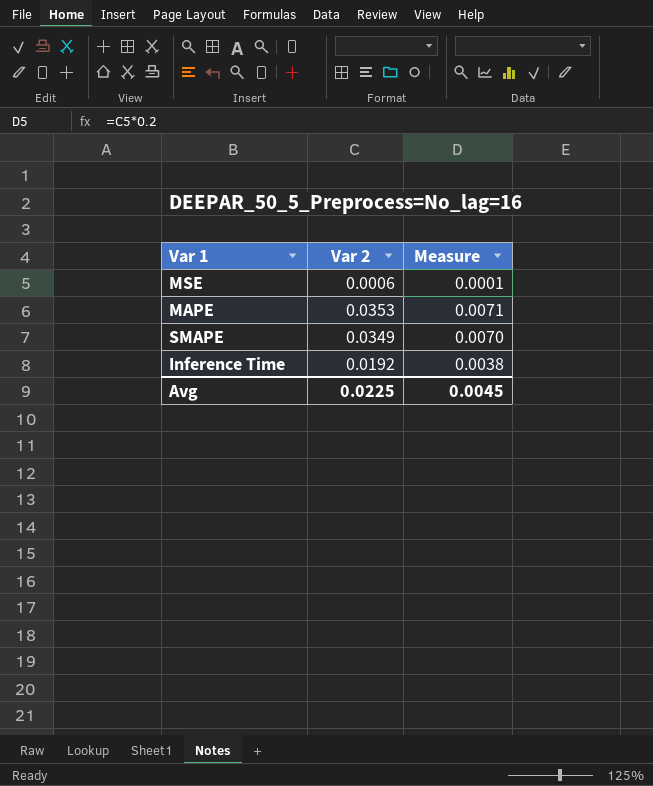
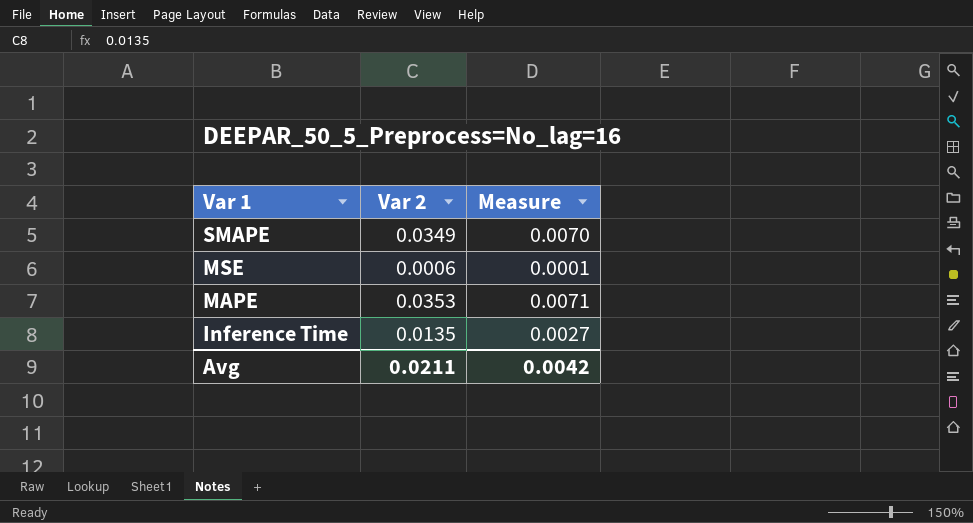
row order: none -> Var 1 descending
Inference Time | Var 2: 0.0192 -> 0.0135
Inference Time | Measure: 0.0038 -> 0.0027
Avg | Var 2: 0.0225 -> 0.0211
Avg | Measure: 0.0045 -> 0.0042

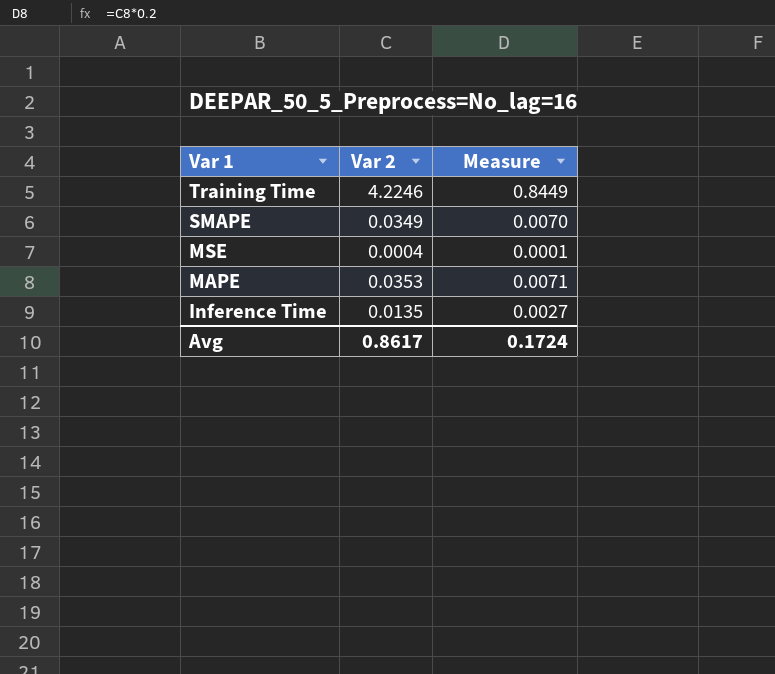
row Training Time: none -> 4.2246 | 0.8449
MSE | Var 2: 0.0006 -> 0.0004
Avg | Var 2: 0.0211 -> 0.8617
Avg | Measure: 0.0042 -> 0.1724

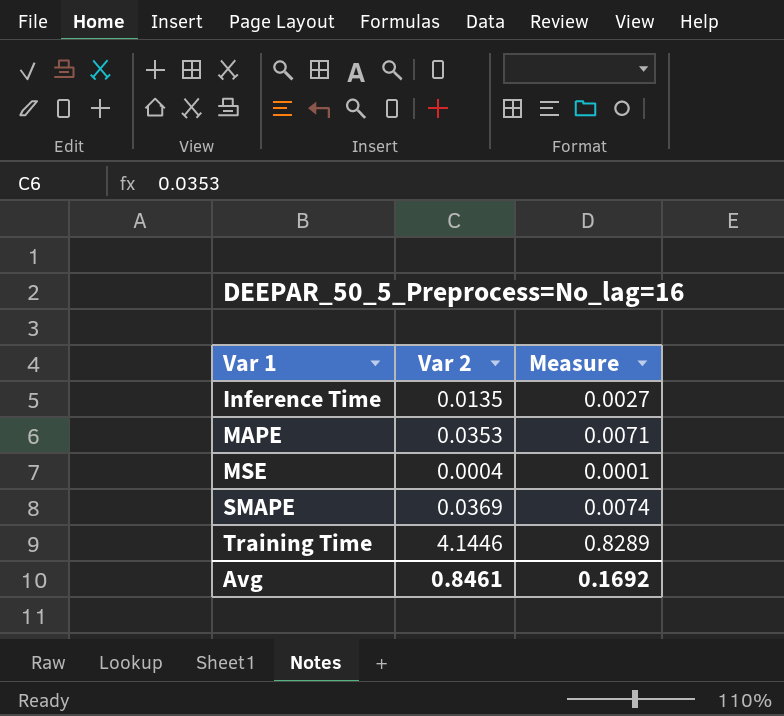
row order: Var 1 descending -> Var 1 ascending
SMAPE | Var 2: 0.0349 -> 0.0369
SMAPE | Measure: 0.0070 -> 0.0074
Training Time | Var 2: 4.2246 -> 4.1446
Training Time | Measure: 0.8449 -> 0.8289
Avg | Var 2: 0.8617 -> 0.8461
Avg | Measure: 0.1724 -> 0.1692

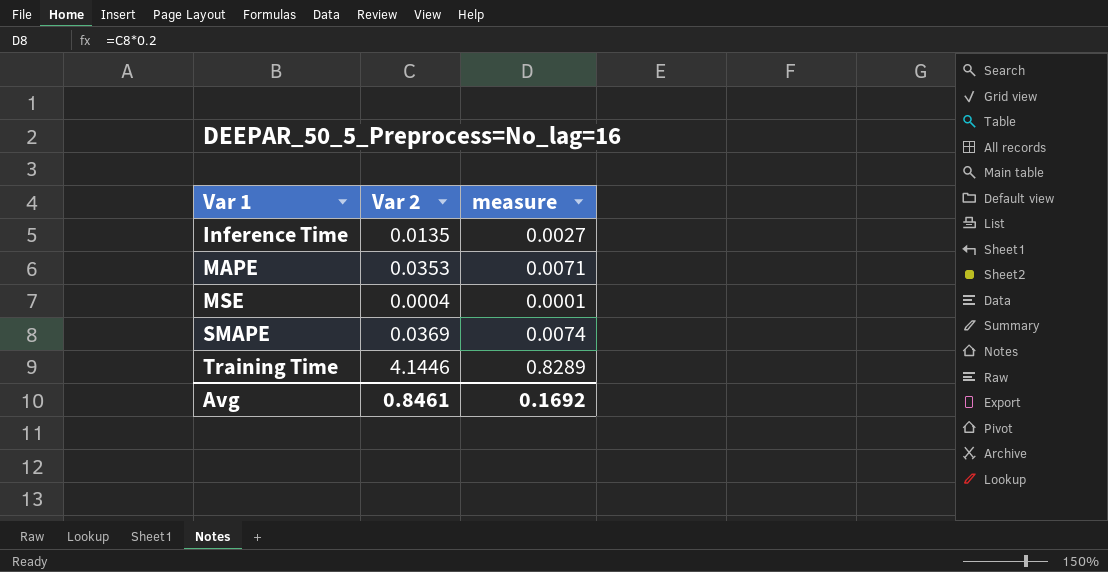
column name: Measure -> measure

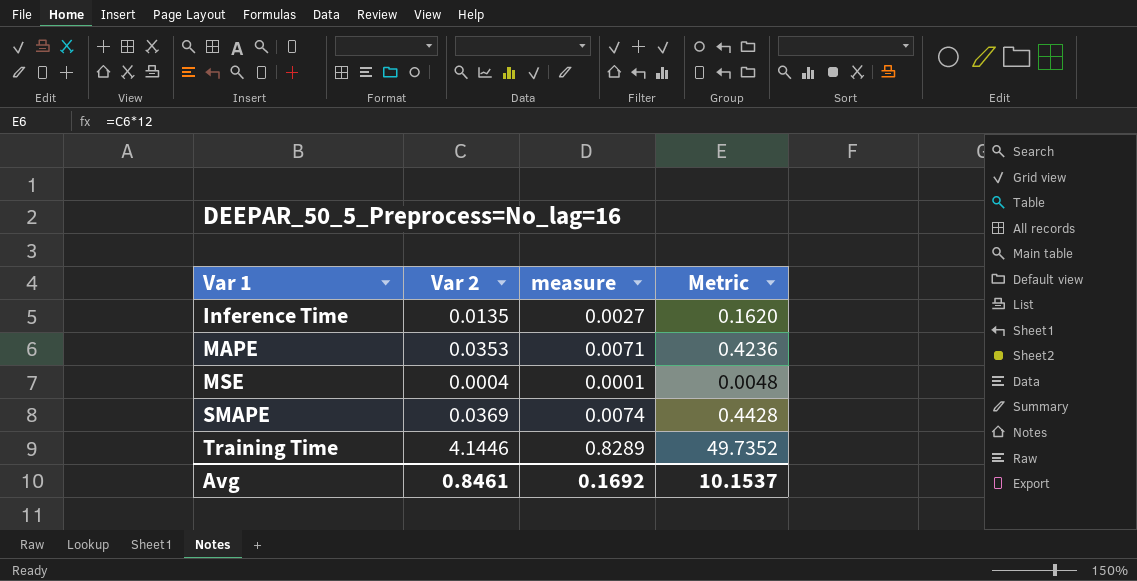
column Metric | formula: none -> [Var 2] * 12

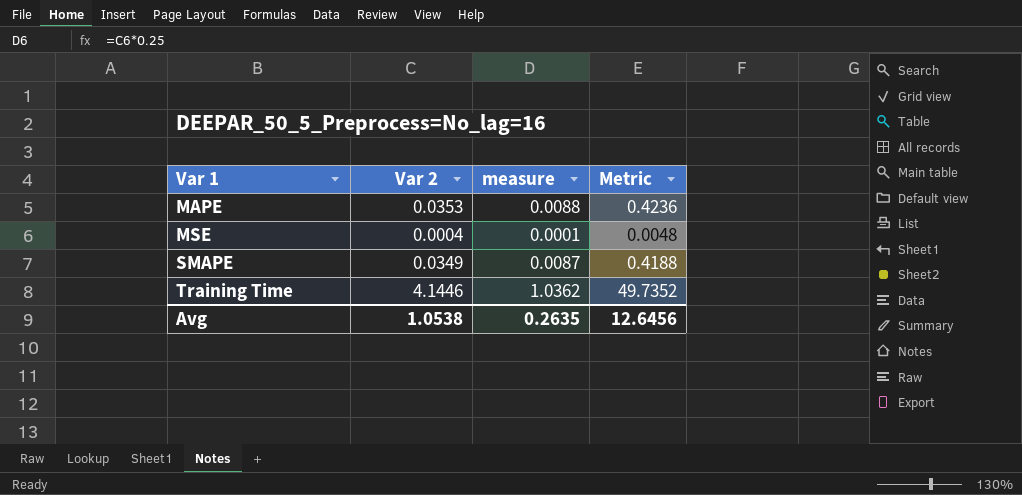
column measure | formula: [Var 2] * 0.2 -> [Var 2] * 0.25
row Inference Time: 0.0135 | 0.0027 | 0.1620 -> none
SMAPE | Var 2: 0.0369 -> 0.0349
SMAPE | Metric: 0.4428 -> 0.4188
Avg | Var 2: 0.8461 -> 1.0538
Avg | measure: 0.1692 -> 0.2635
Avg | Metric: 10.1537 -> 12.6456

